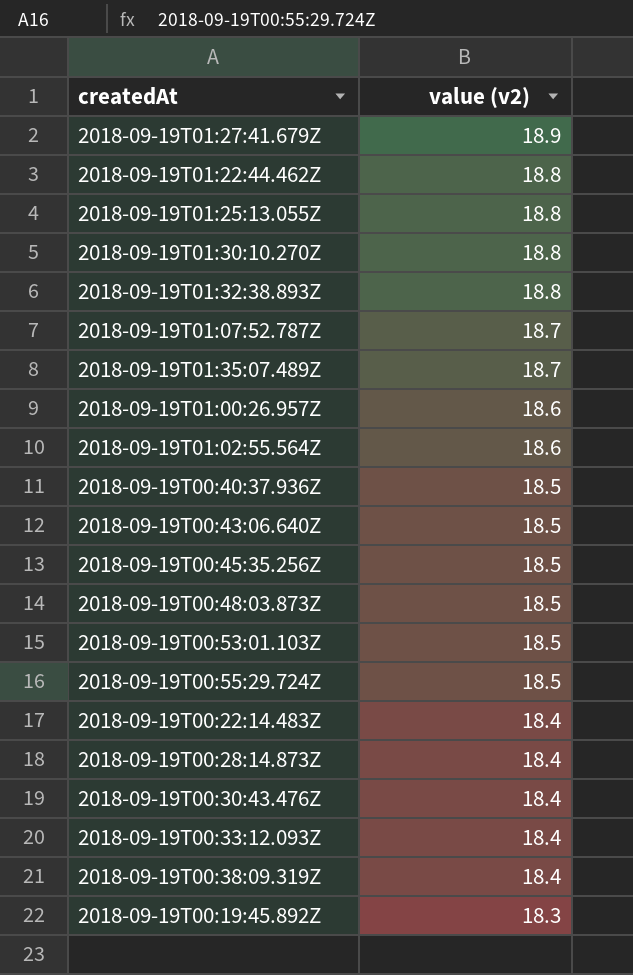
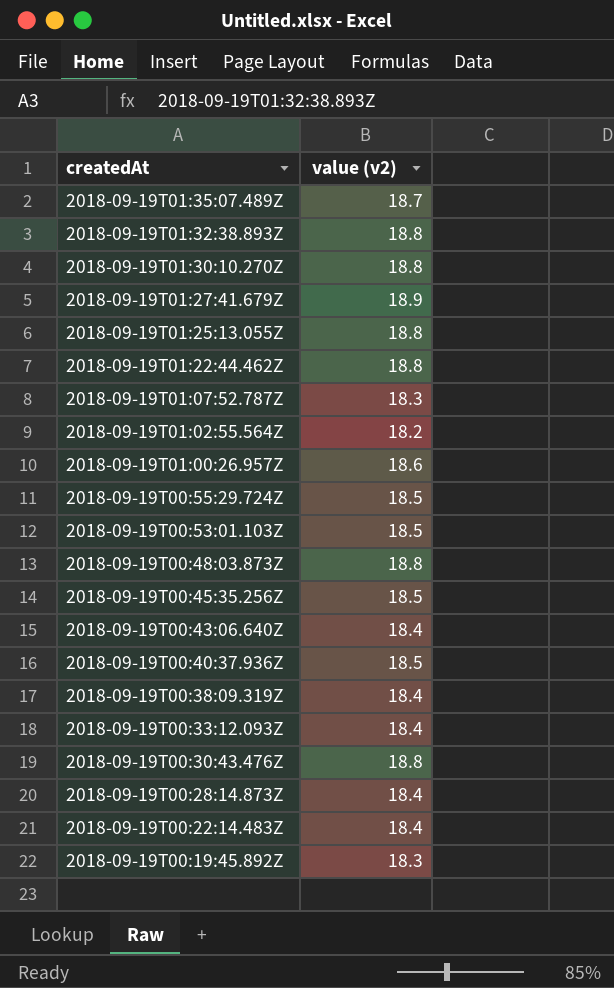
row order: value (v2) descending -> createdAt descending
2018-09-19T01:07:52.787Z | value (v2): 18.7 -> 18.3
2018-09-19T01:02:55.564Z | value (v2): 18.6 -> 18.2
2018-09-19T00:48:03.873Z | value (v2): 18.5 -> 18.8
2018-09-19T00:43:06.640Z | value (v2): 18.5 -> 18.4
2018-09-19T00:30:43.476Z | value (v2): 18.4 -> 18.8

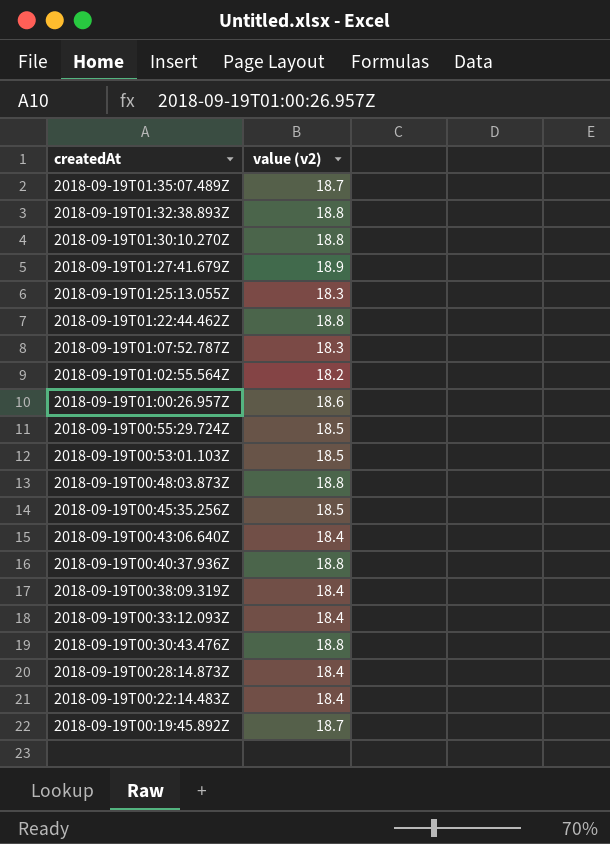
2018-09-19T01:25:13.055Z | value (v2): 18.8 -> 18.3
2018-09-19T00:40:37.936Z | value (v2): 18.5 -> 18.8
2018-09-19T00:19:45.892Z | value (v2): 18.3 -> 18.7

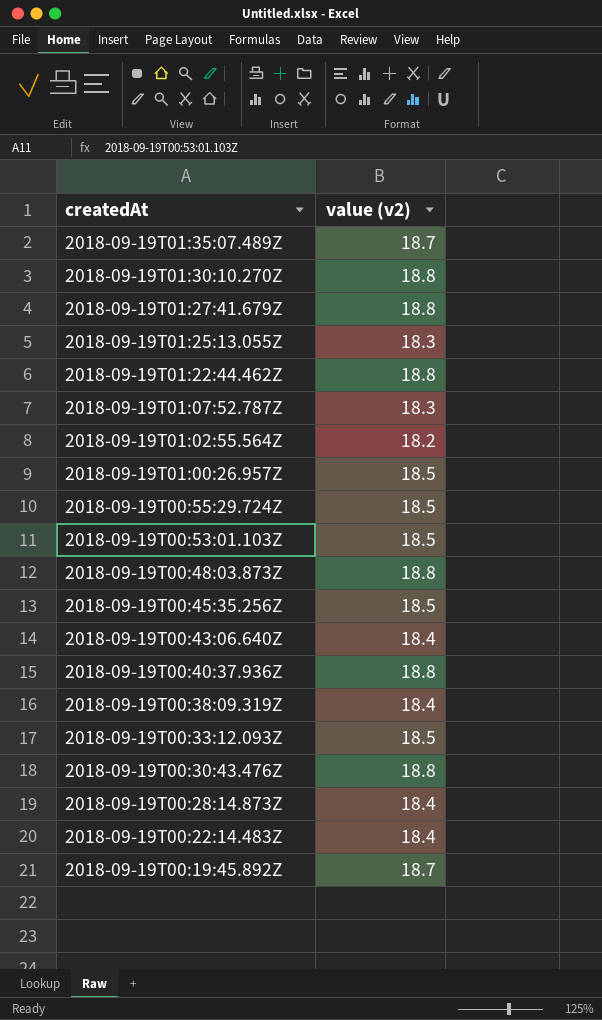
row 2018-09-19T01:32:38.893Z: 18.8 -> none
2018-09-19T01:27:41.679Z | value (v2): 18.9 -> 18.8
2018-09-19T01:00:26.957Z | value (v2): 18.6 -> 18.5
2018-09-19T00:33:12.093Z | value (v2): 18.4 -> 18.5

